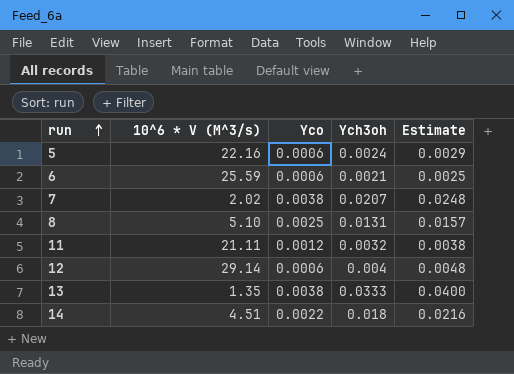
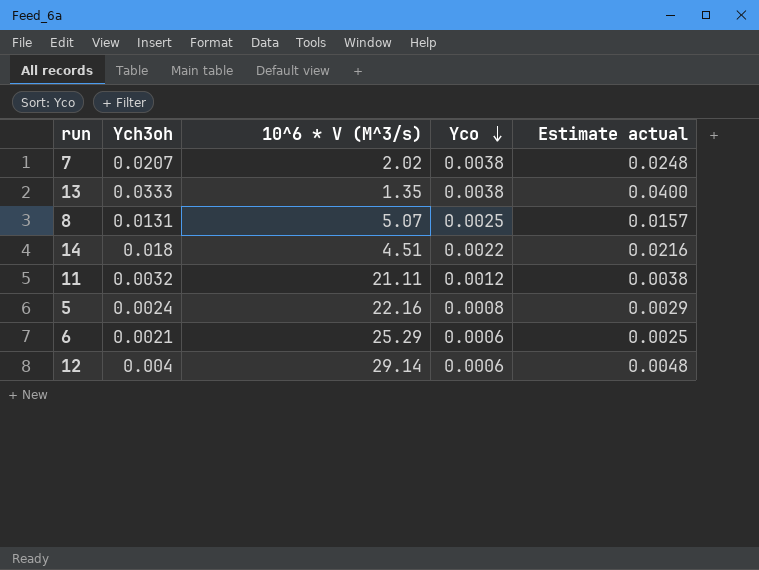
row order: run ascending -> Yco descending
column Ych3oh | position: 4 -> 2
column name: Estimate -> Estimate actual
8 | 10^6 * V (M^3/s): 5.10 -> 5.07
5 | Yco: 0.0006 -> 0.0008
6 | 10^6 * V (M^3/s): 25.59 -> 25.29

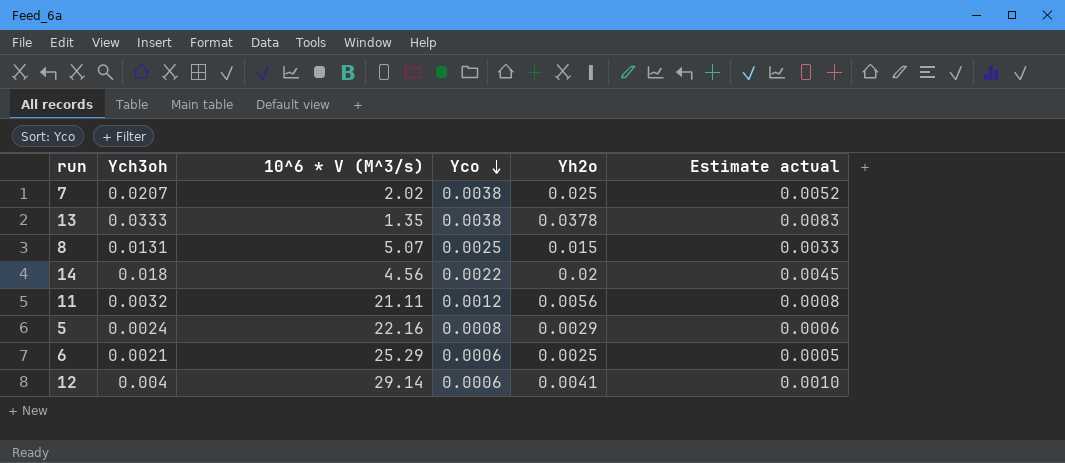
column Yh2o | position: none -> 5
column Estimate actual | formula: [Ych3oh] * 1.2 -> [Ych3oh] * 0.25
14 | 10^6 * V (M^3/s): 4.51 -> 4.56

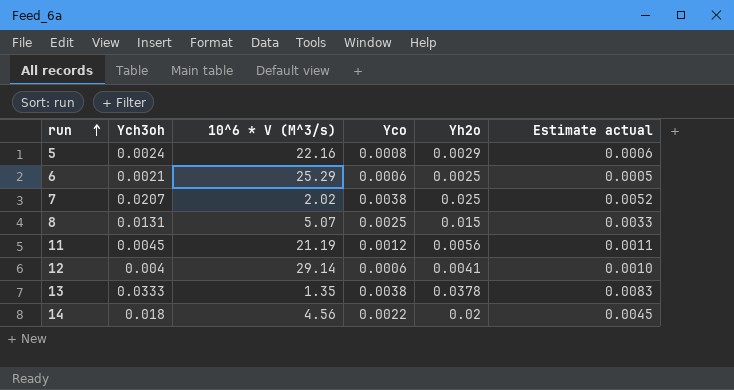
row order: Yco descending -> run ascending
11 | Ych3oh: 0.0032 -> 0.0045
11 | 10^6 * V (M^3/s): 21.11 -> 21.19
11 | Estimate actual: 0.0008 -> 0.0011

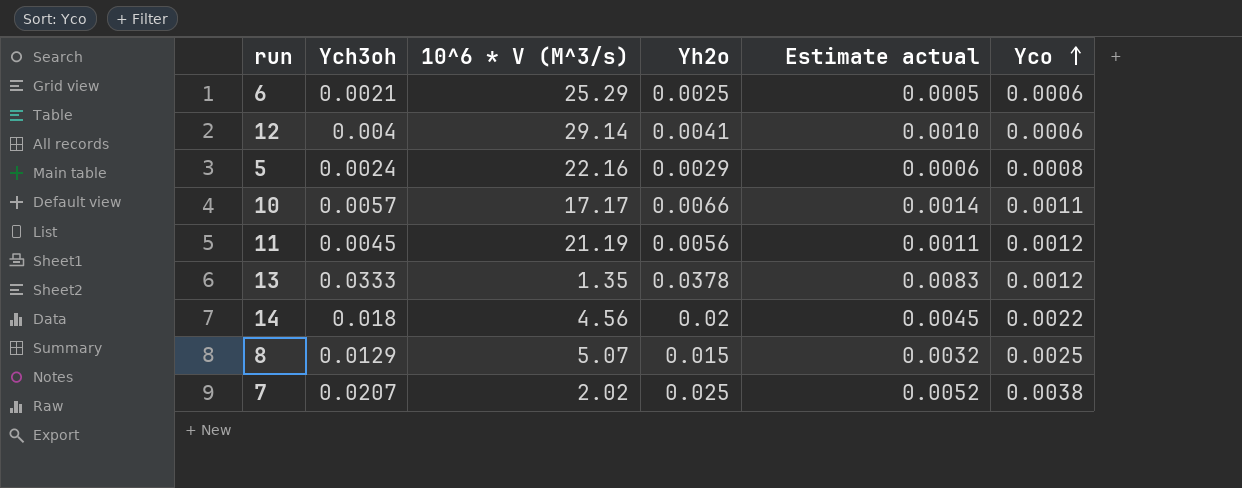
row order: run ascending -> Yco ascending
column Yco | position: 4 -> 6
row 10: none -> 0.0057 | 17.17 | 0.0066 | 0.0014 | 0.0011
13 | Yco: 0.0038 -> 0.0012
8 | Ych3oh: 0.0131 -> 0.0129
8 | Estimate actual: 0.0033 -> 0.0032

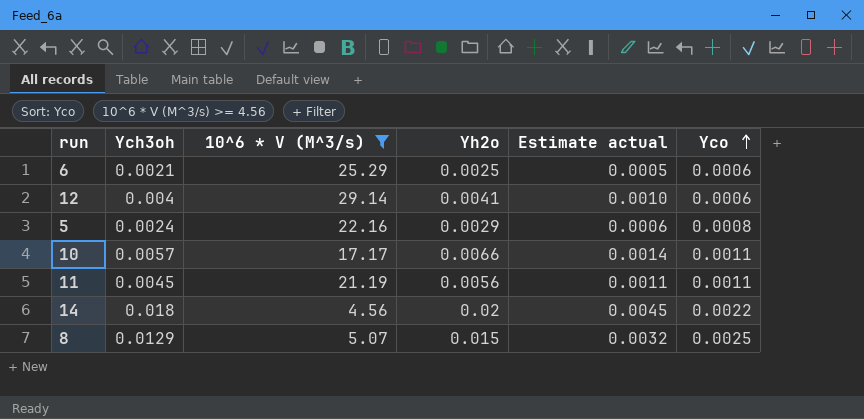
filter: none -> 10^6 * V (M^3/s) >= 4.56
11 | Yco: 0.0012 -> 0.0011

